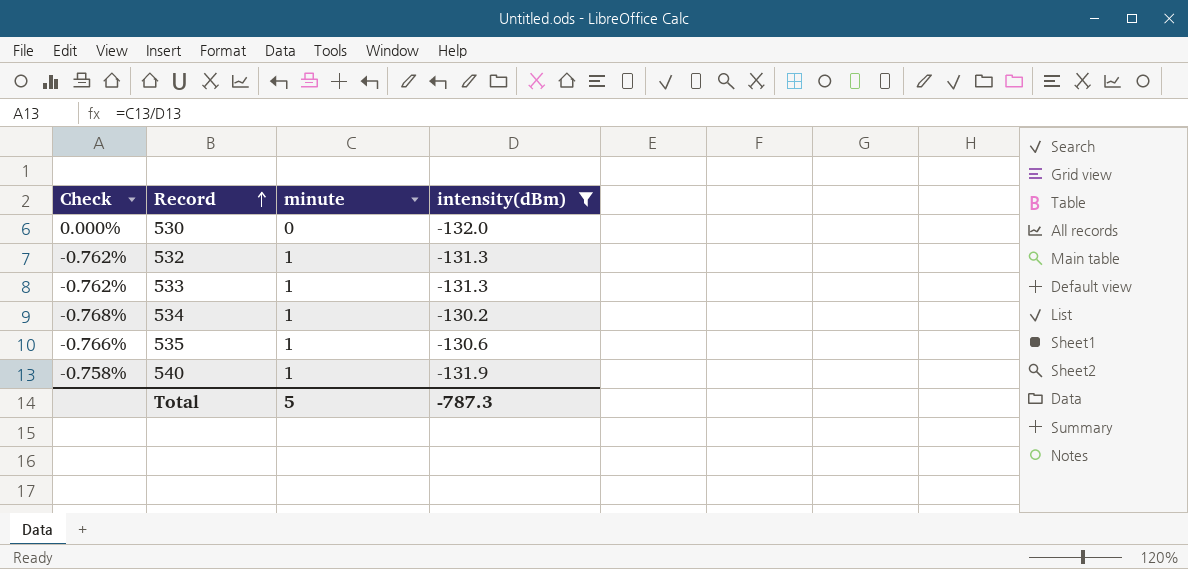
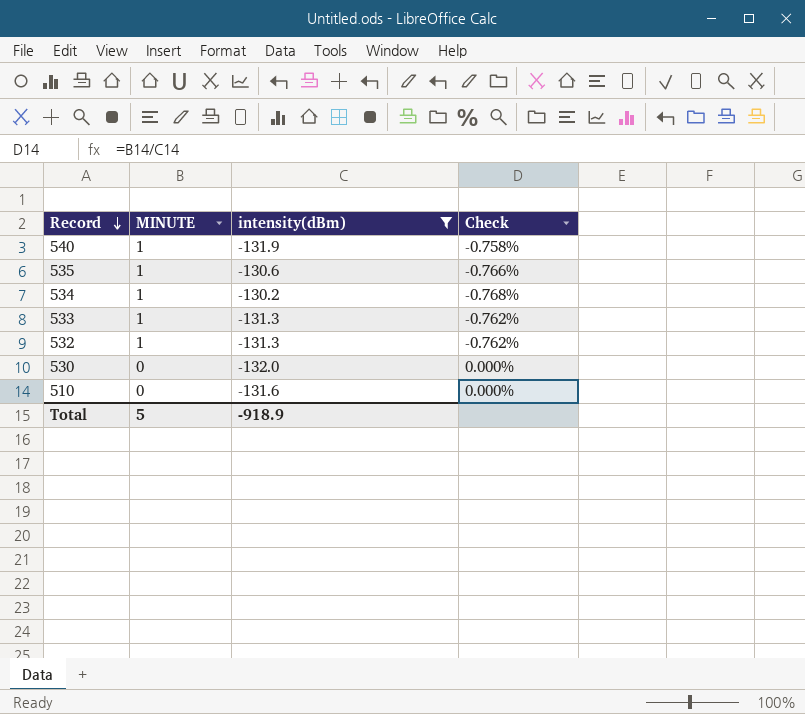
row order: Record ascending -> Record descending
column name: minute -> MINUTE
column Check | position: 1 -> 4
row 510: none -> 0 | -131.6 | 0.000%
Total | intensity(dBm): -787.3 -> -918.9

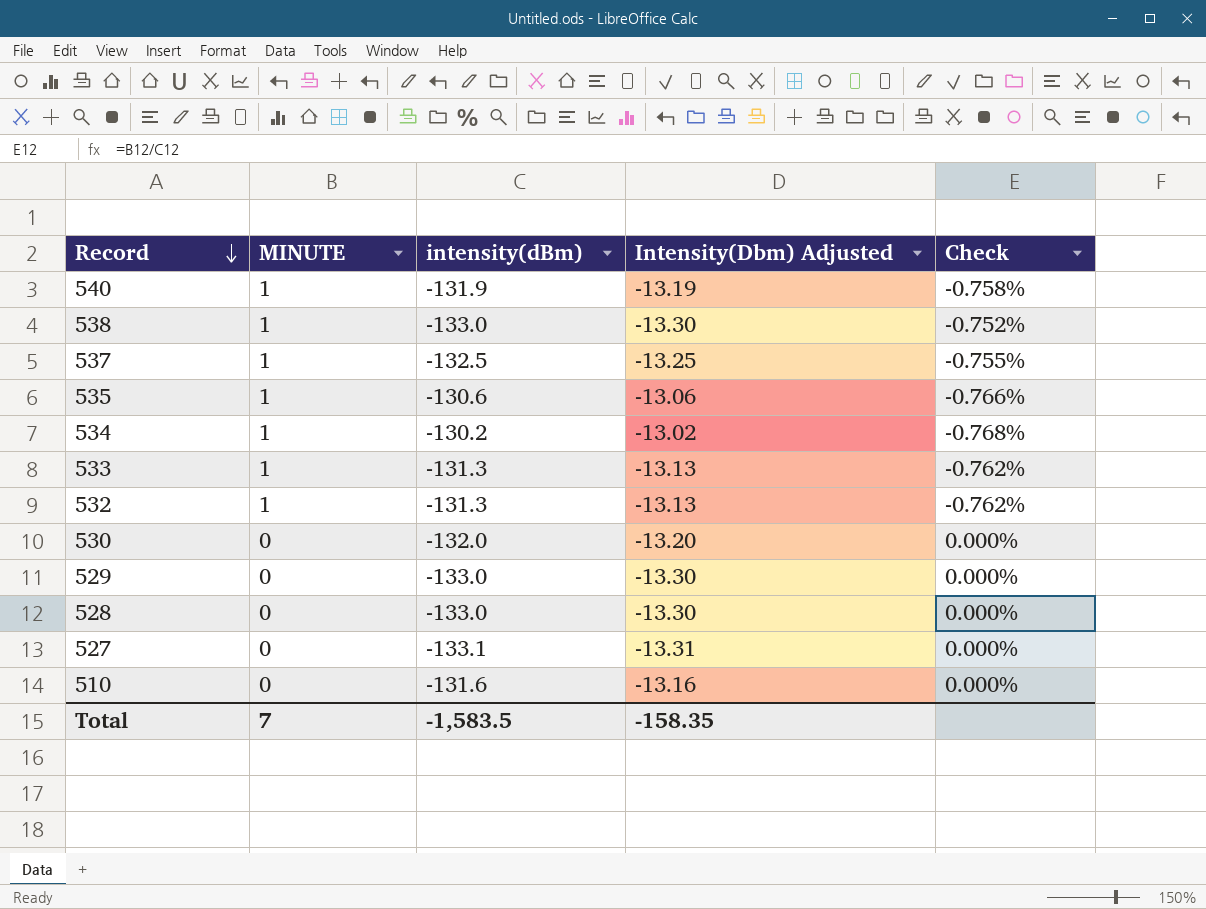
filter: intensity(dBm) >= -132.0 -> none
column Intensity(Dbm) Adjusted | formula: none -> [intensity(dBm)] * 0.1
Total | MINUTE: 5 -> 7
Total | intensity(dBm): -918.9 -> -1,583.5

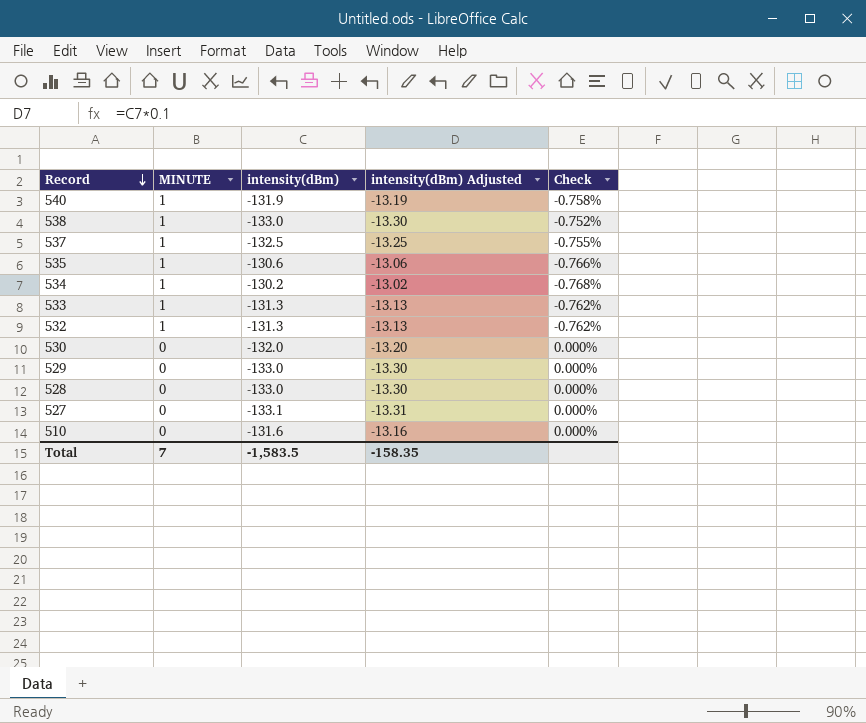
column name: Intensity(Dbm) Adjusted -> intensity(dBm) Adjusted

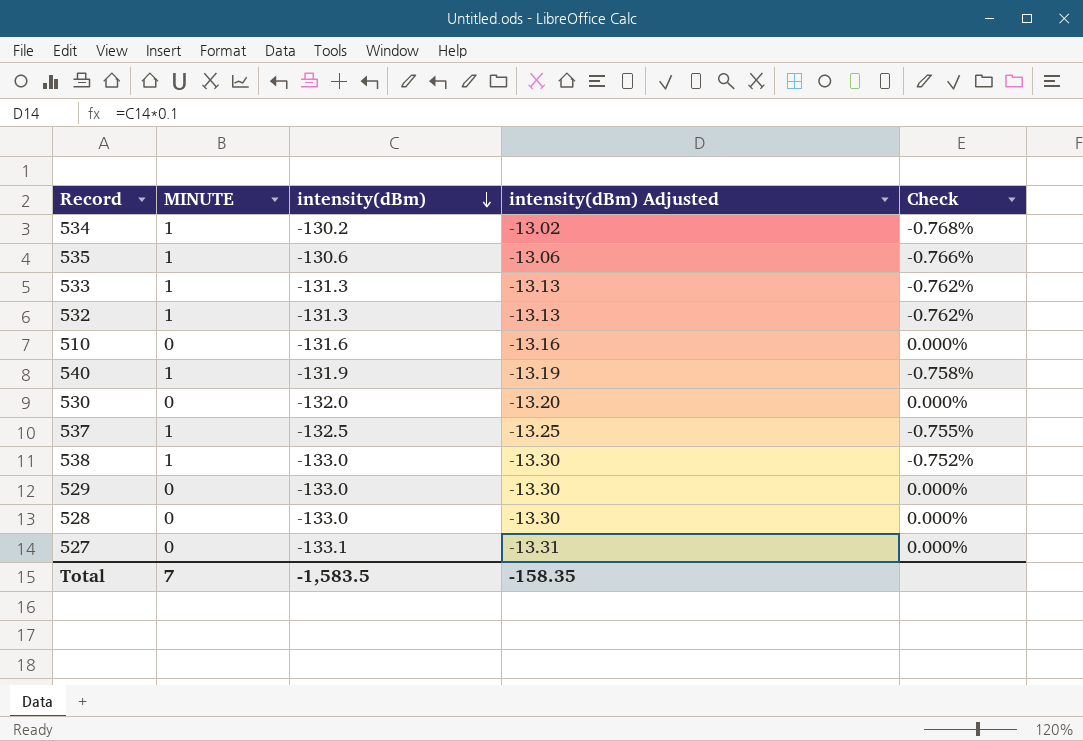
row order: Record descending -> intensity(dBm) descending

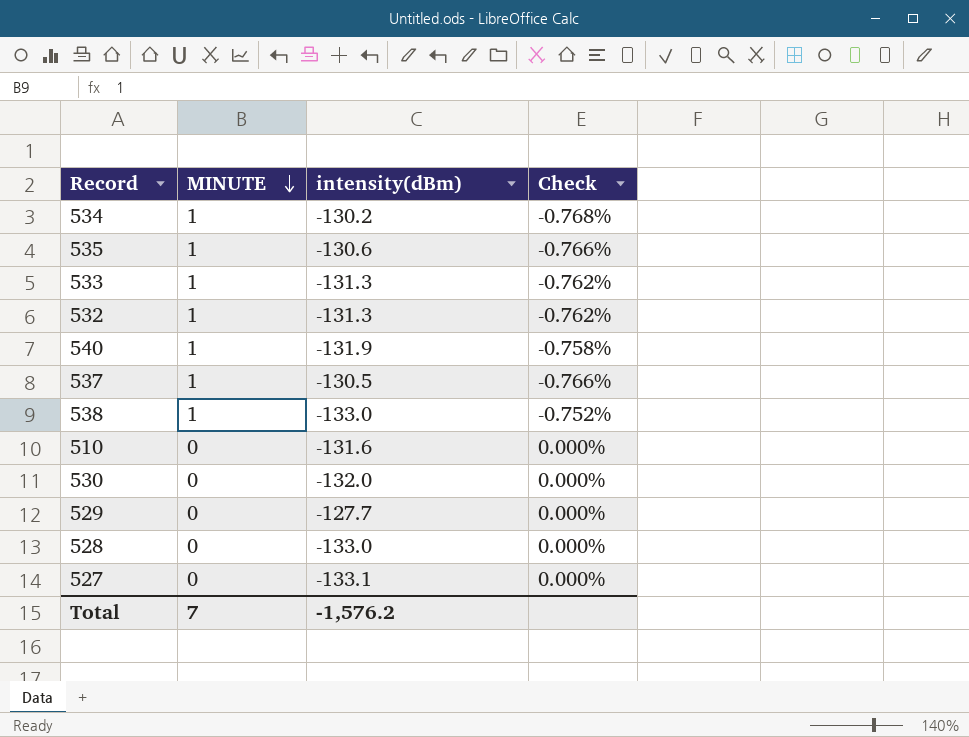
row order: intensity(dBm) descending -> MINUTE descending
column intensity(dBm) Adjusted | formula: [intensity(dBm)] * 0.1 -> none
537 | intensity(dBm): -132.5 -> -130.5
537 | Check: -0.755% -> -0.766%
529 | intensity(dBm): -133.0 -> -127.7
Total | intensity(dBm): -1,583.5 -> -1,576.2

